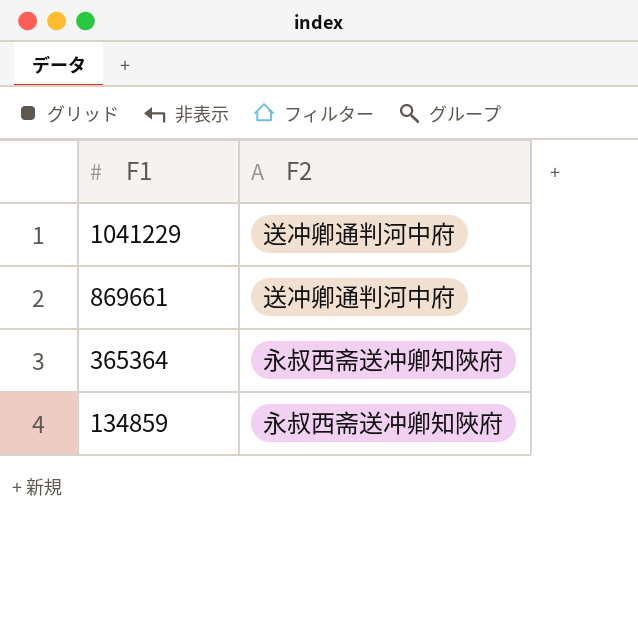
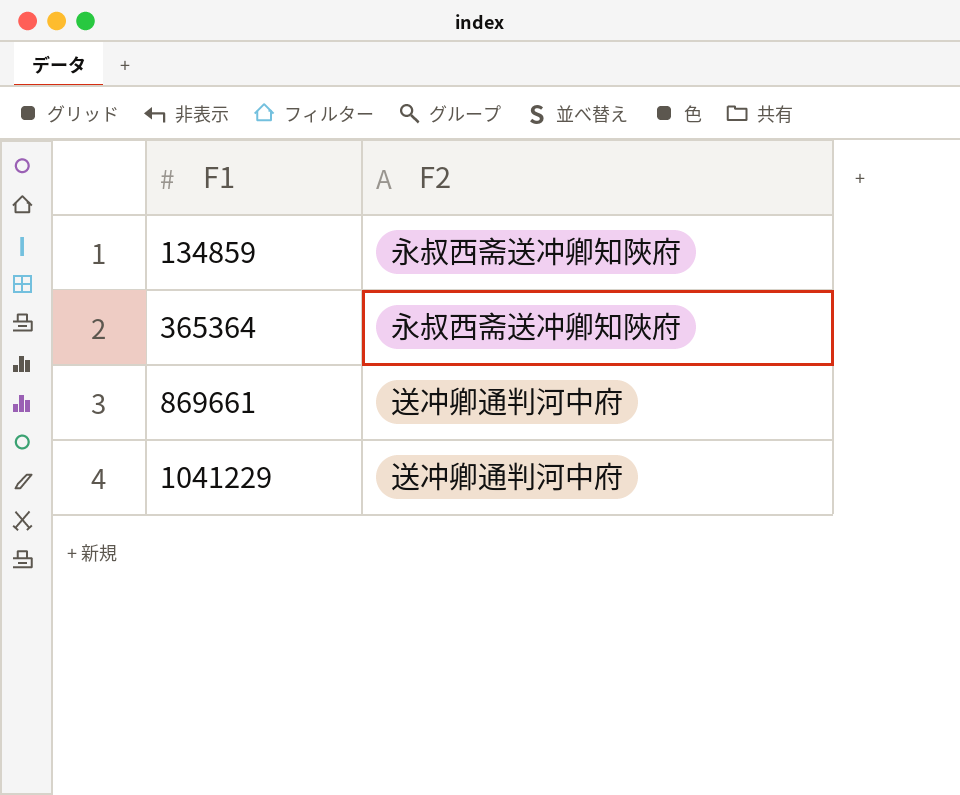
row order: F1 descending -> F1 ascending

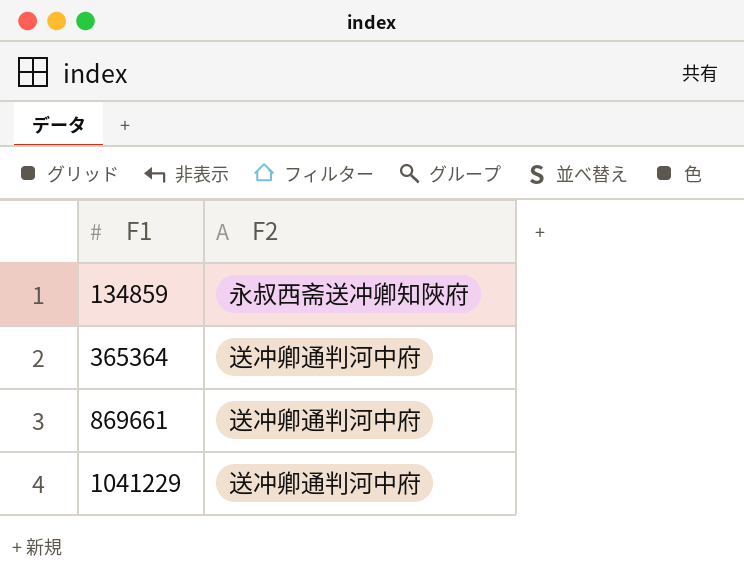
365364 | F2: 永叔西斋送冲卿知陜府 -> 送冲卿通判河中府

